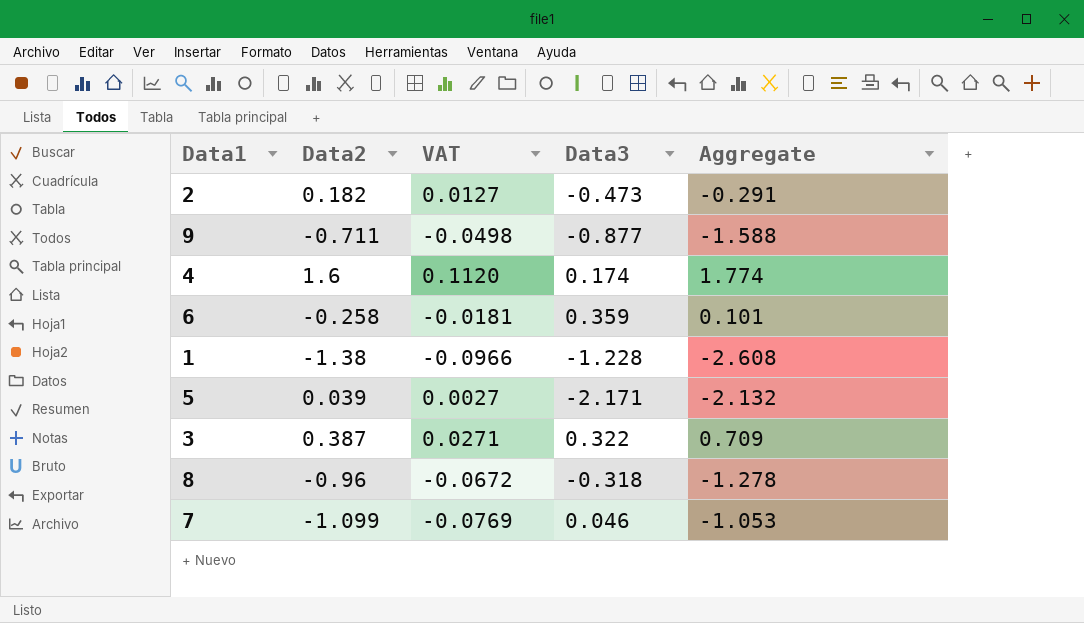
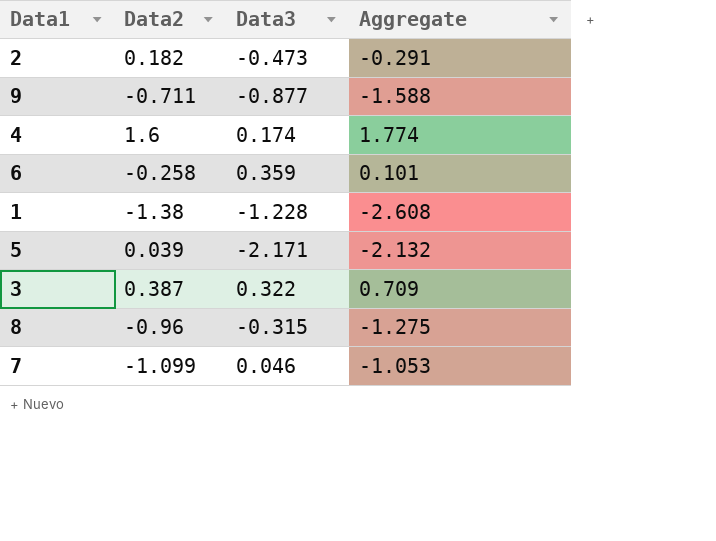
column VAT | formula: [Data2] * 0.07 -> none
8 | Data3: -0.318 -> -0.315
8 | Aggregate: -1.278 -> -1.275

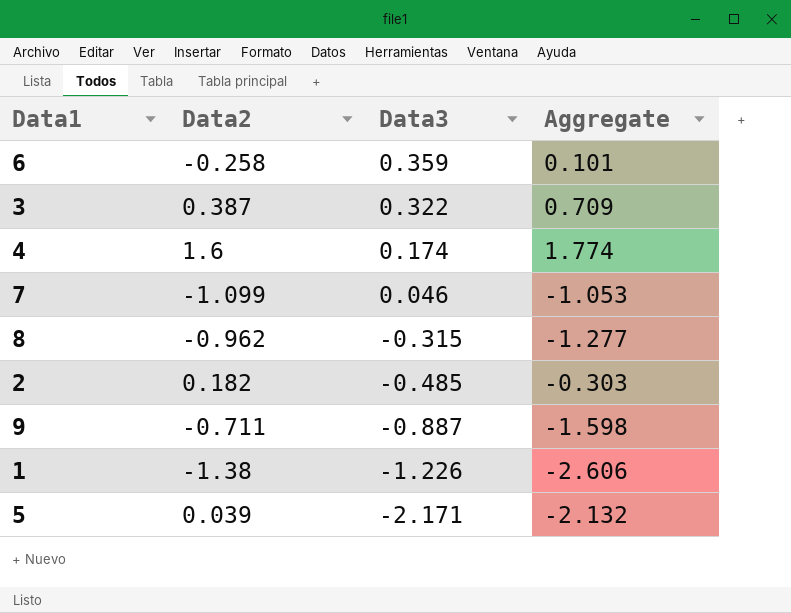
row order: none -> Data3 descending
8 | Data2: -0.96 -> -0.962
8 | Aggregate: -1.275 -> -1.277
2 | Data3: -0.473 -> -0.485
2 | Aggregate: -0.291 -> -0.303
9 | Data3: -0.877 -> -0.887
9 | Aggregate: -1.588 -> -1.598
1 | Data3: -1.228 -> -1.226
1 | Aggregate: -2.608 -> -2.606

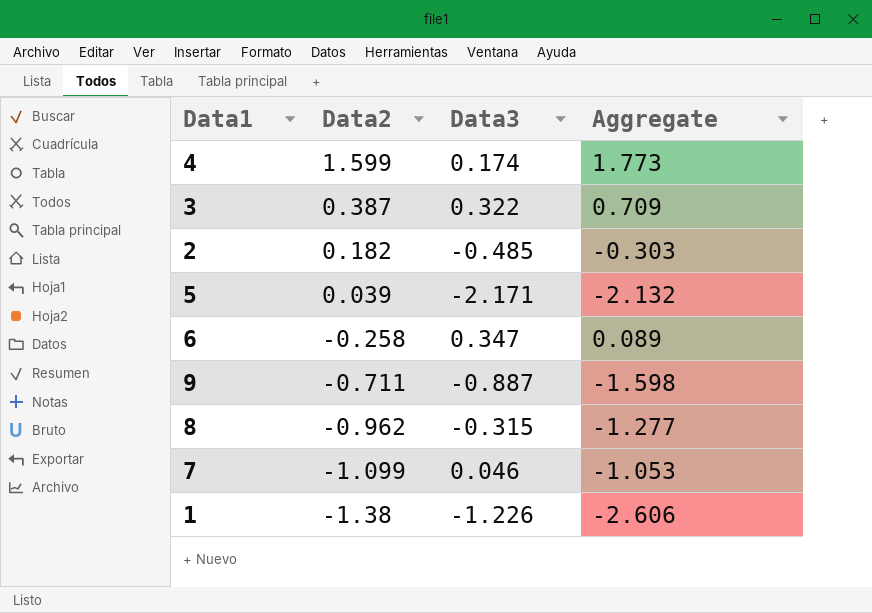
row order: Data3 descending -> Data2 descending
4 | Data2: 1.6 -> 1.599
4 | Aggregate: 1.774 -> 1.773
6 | Data3: 0.359 -> 0.347
6 | Aggregate: 0.101 -> 0.089

